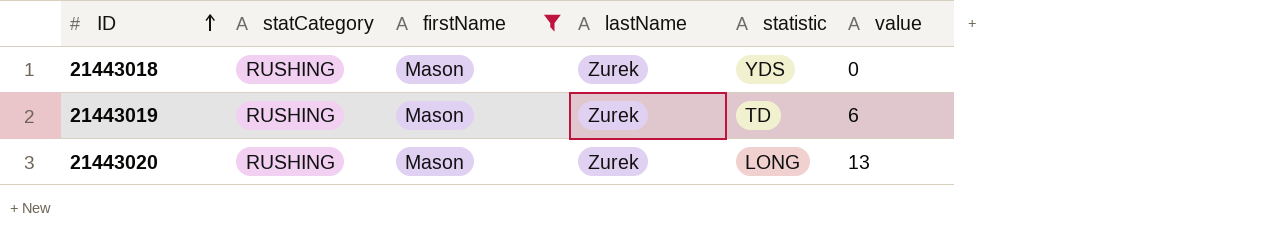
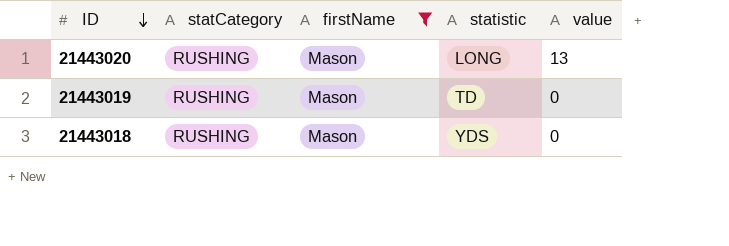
row order: ID ascending -> ID descending
column lastName | position: 4 -> none
21443019 | value: 6 -> 0

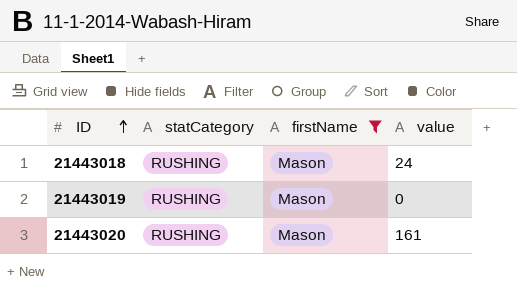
row order: ID descending -> ID ascending
column statistic | position: 4 -> none
21443018 | value: 0 -> 24
21443020 | value: 13 -> 161

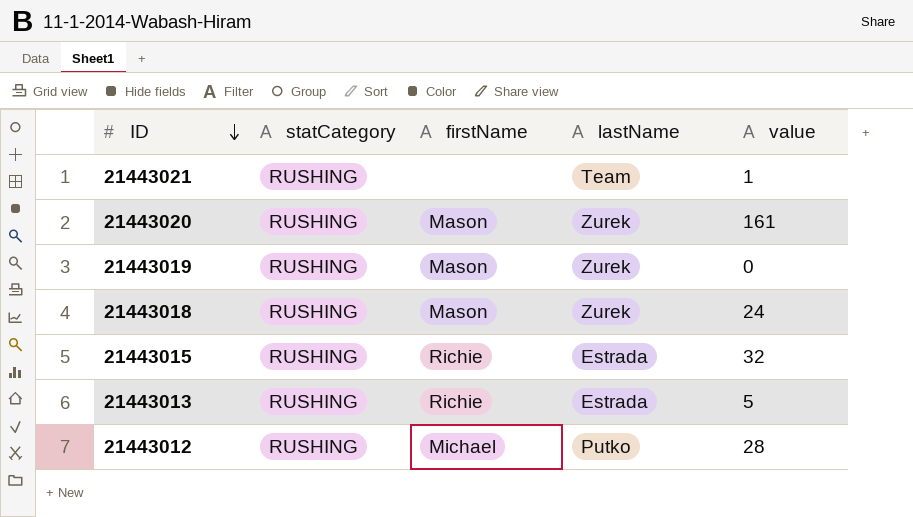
filter: firstName = Mason -> none
row order: ID ascending -> ID descending
column lastName | position: none -> 4

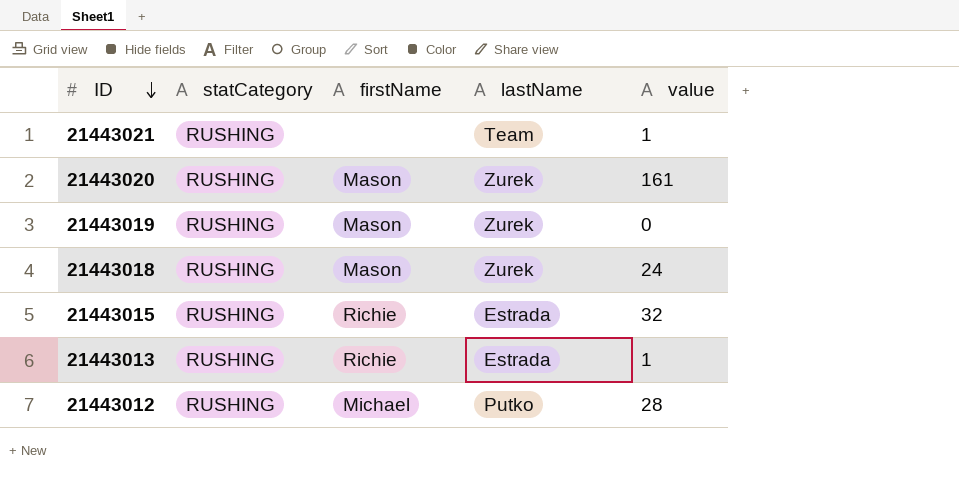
21443013 | value: 5 -> 1

